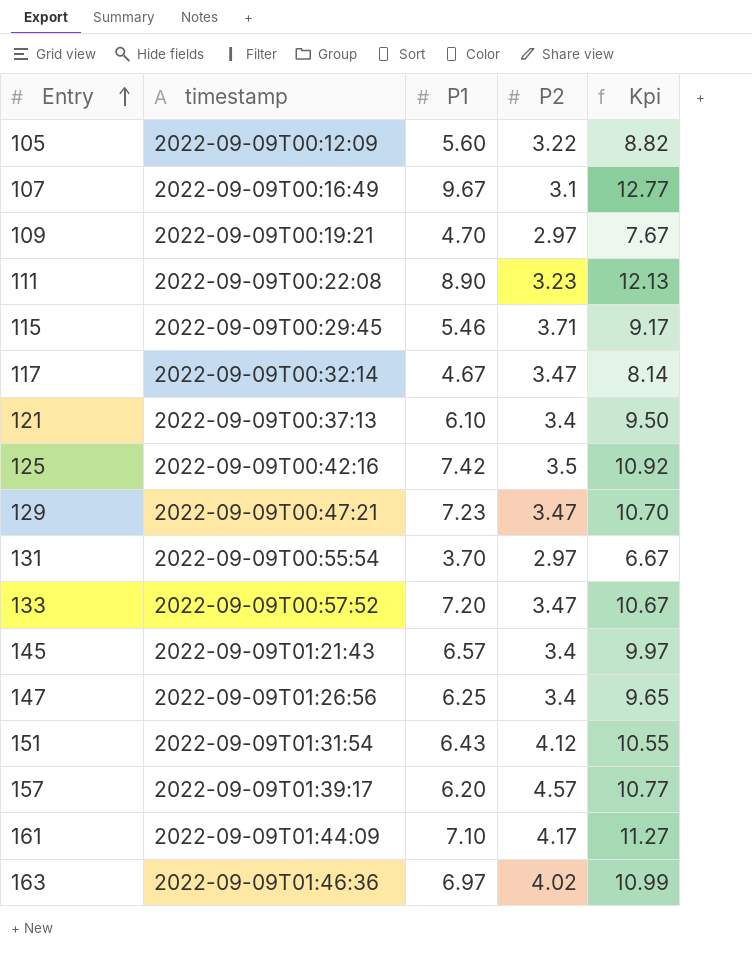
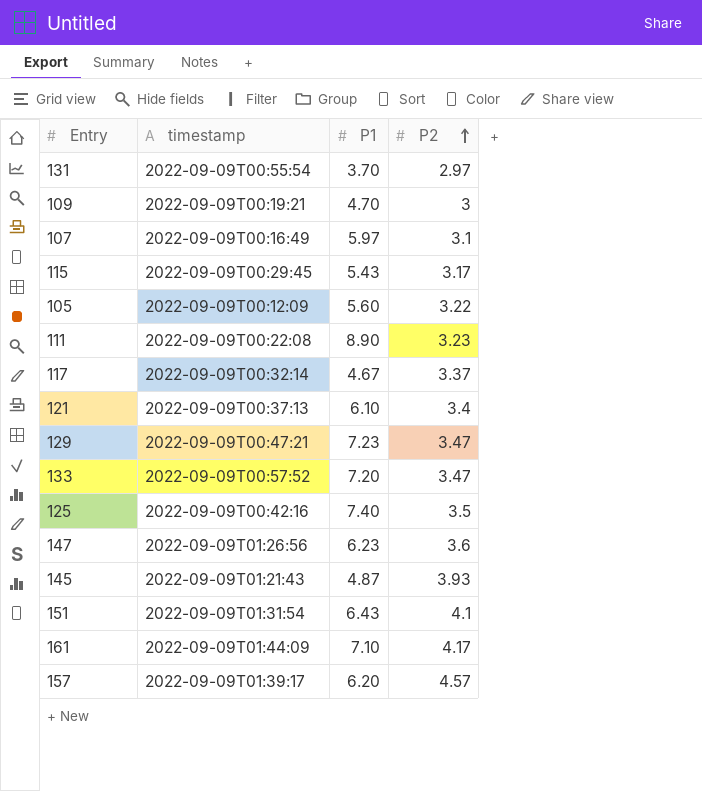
row order: Entry ascending -> P2 ascending
column Kpi | formula: [P1] + [P2] -> none
row 163: 2022-09-09T01:46:36 | 6.97 | 4.02 | 10.99 -> none
109 | P2: 2.97 -> 3
107 | P1: 9.67 -> 5.97
115 | P1: 5.46 -> 5.43
115 | P2: 3.71 -> 3.17
117 | P2: 3.47 -> 3.37
125 | P1: 7.42 -> 7.40
147 | P1: 6.25 -> 6.23
147 | P2: 3.4 -> 3.6
145 | P1: 6.57 -> 4.87
145 | P2: 3.4 -> 3.93
151 | P2: 4.12 -> 4.1

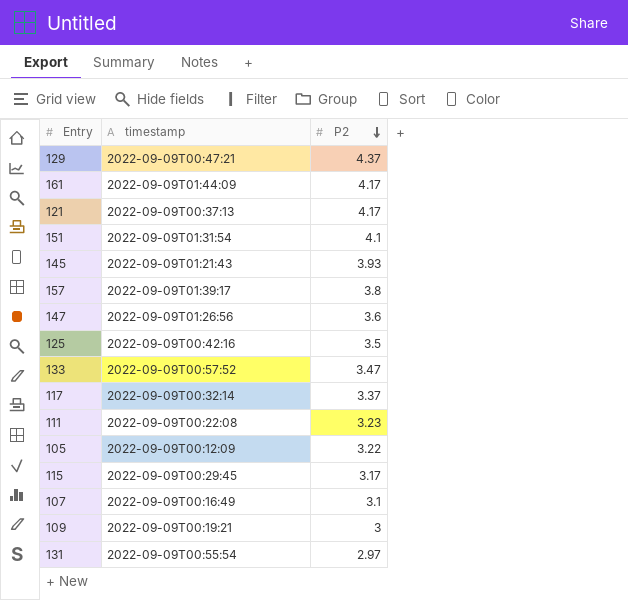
row order: P2 ascending -> P2 descending
column P1 | position: 3 -> none
129 | P2: 3.47 -> 4.37
121 | P2: 3.4 -> 4.17
157 | P2: 4.57 -> 3.8

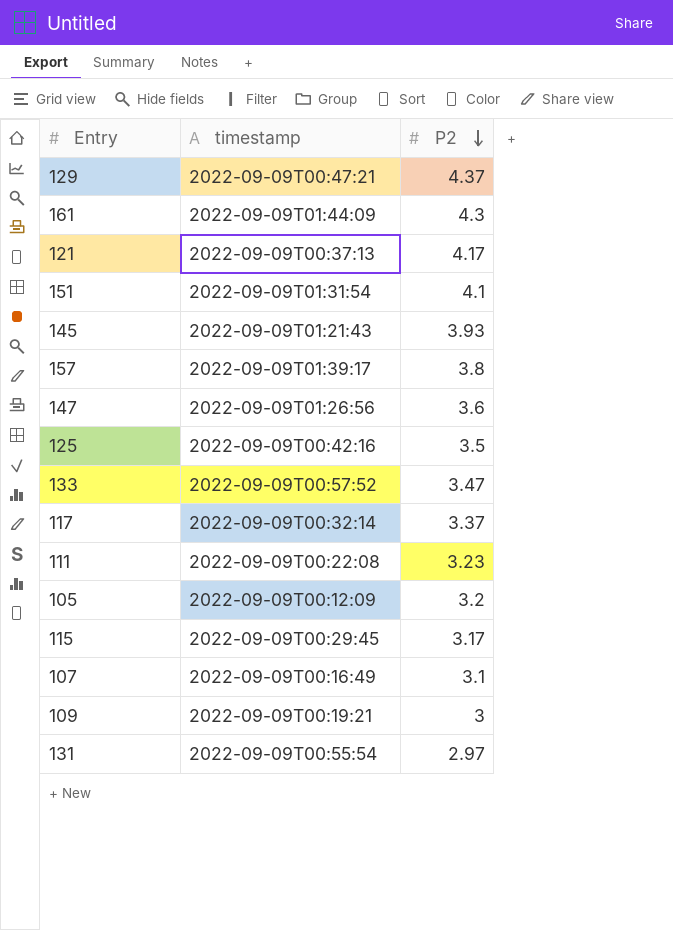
161 | P2: 4.17 -> 4.3
105 | P2: 3.22 -> 3.2

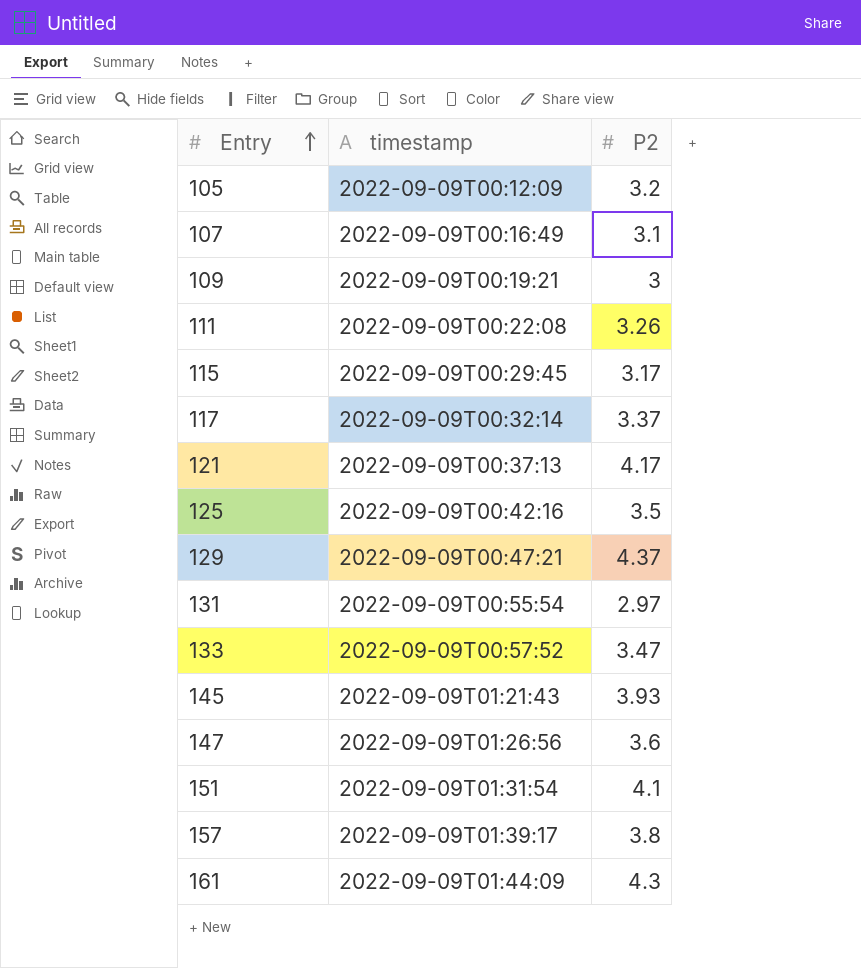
row order: P2 descending -> Entry ascending
111 | P2: 3.23 -> 3.26

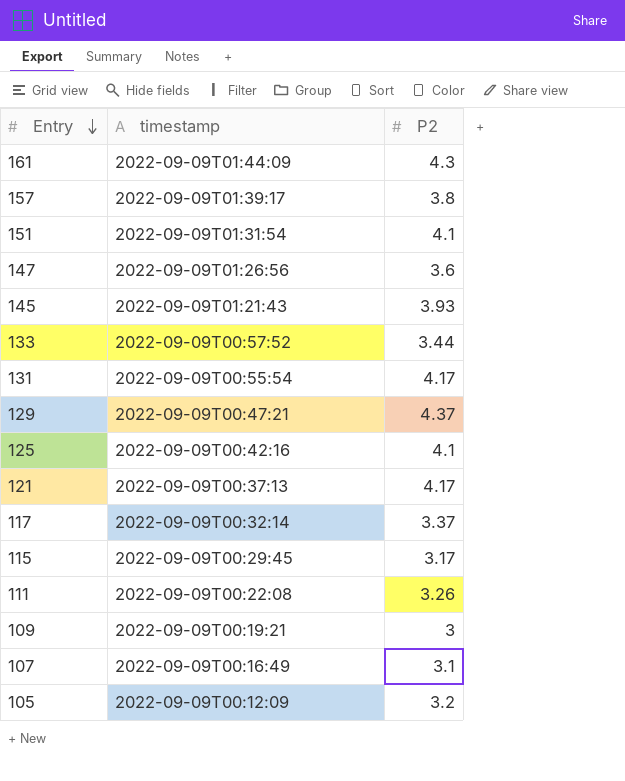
row order: Entry ascending -> Entry descending
133 | P2: 3.47 -> 3.44
131 | P2: 2.97 -> 4.17
125 | P2: 3.5 -> 4.1

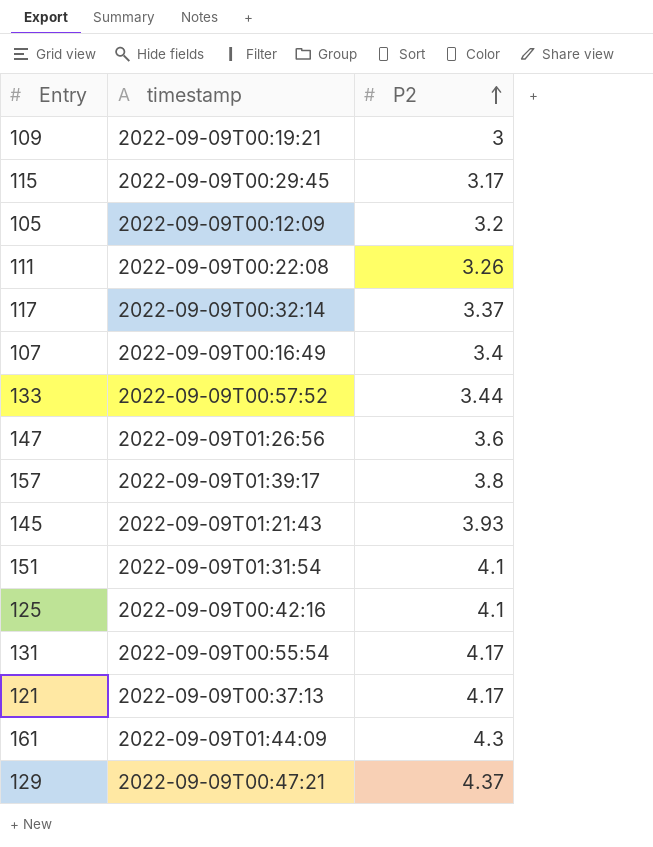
row order: Entry descending -> P2 ascending
107 | P2: 3.1 -> 3.4

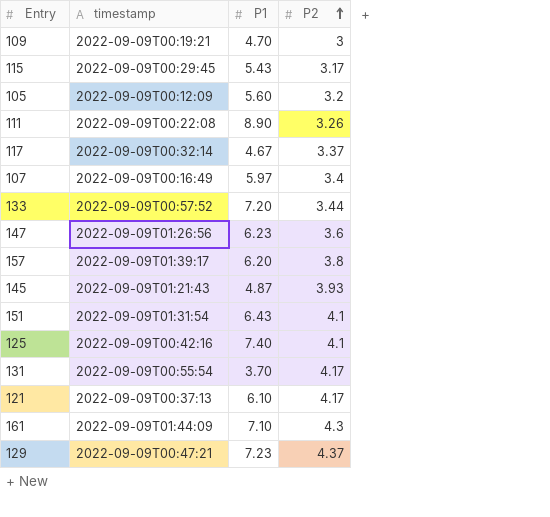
column P1 | position: none -> 3

